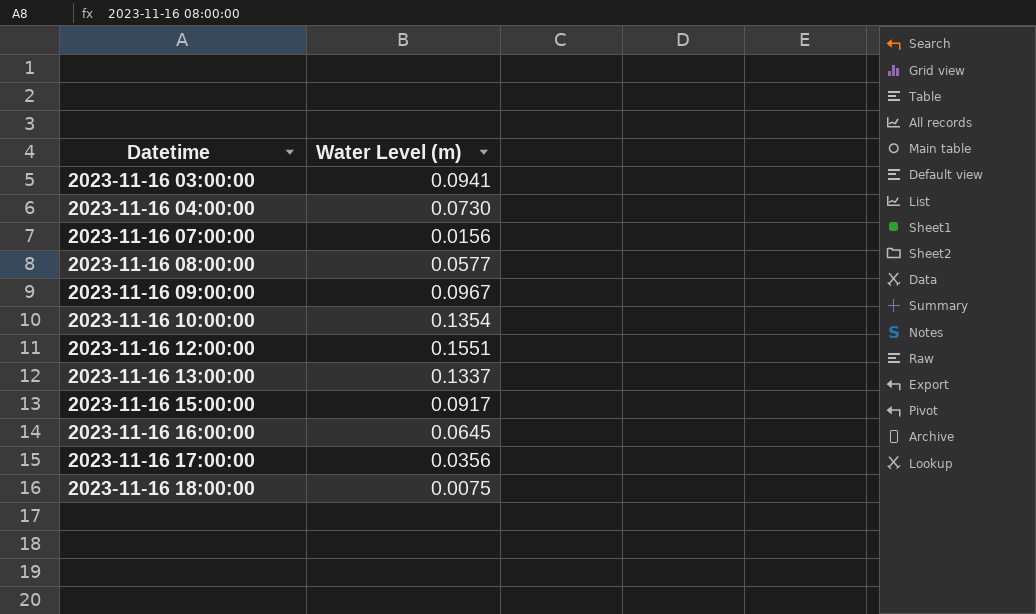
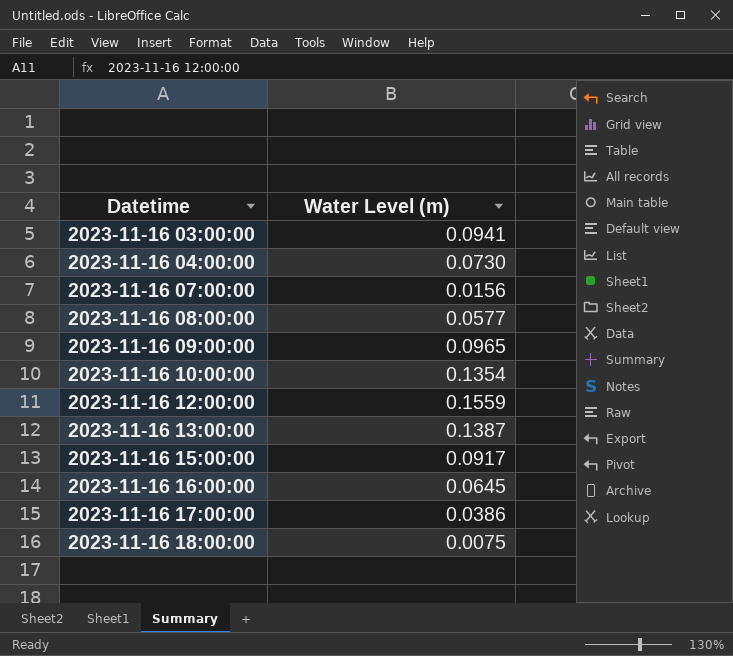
2023-11-16 09:00:00 | Water Level (m): 0.0967 -> 0.0965
2023-11-16 12:00:00 | Water Level (m): 0.1551 -> 0.1559
2023-11-16 13:00:00 | Water Level (m): 0.1337 -> 0.1387
2023-11-16 17:00:00 | Water Level (m): 0.0356 -> 0.0386

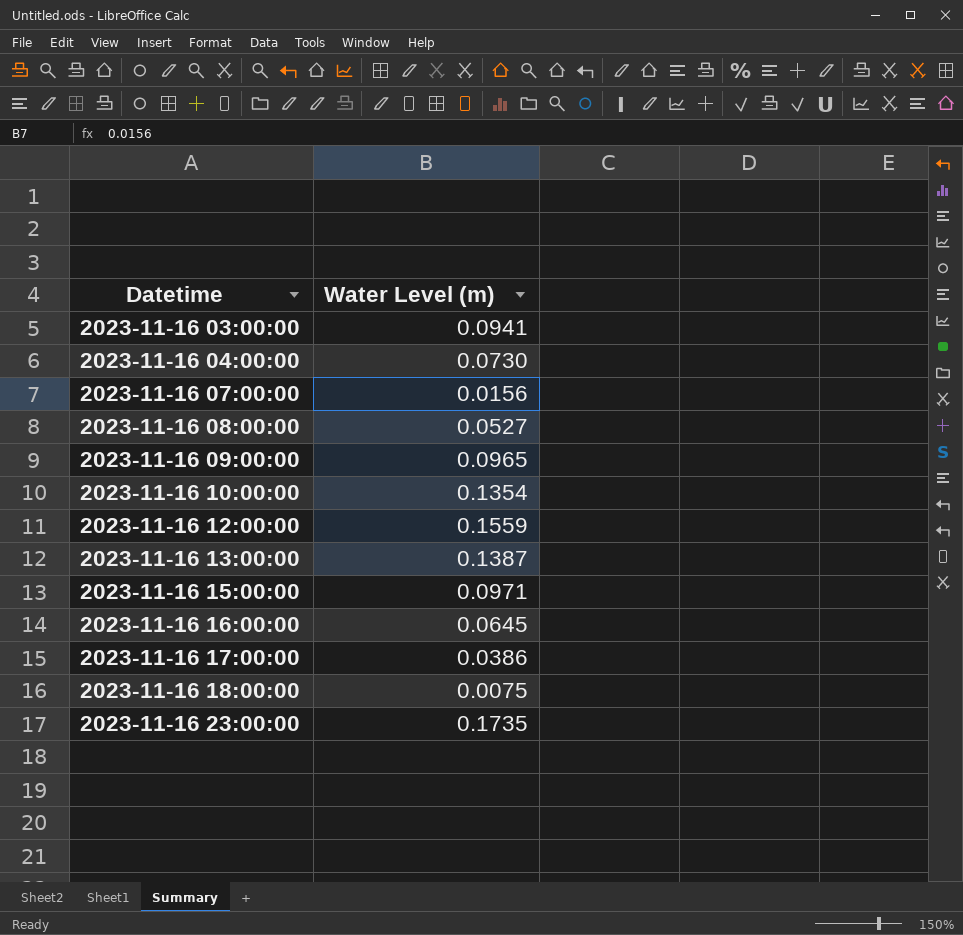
2023-11-16 08:00:00 | Water Level (m): 0.0577 -> 0.0527
2023-11-16 15:00:00 | Water Level (m): 0.0917 -> 0.0971
row 2023-11-16 23:00:00: none -> 0.1735

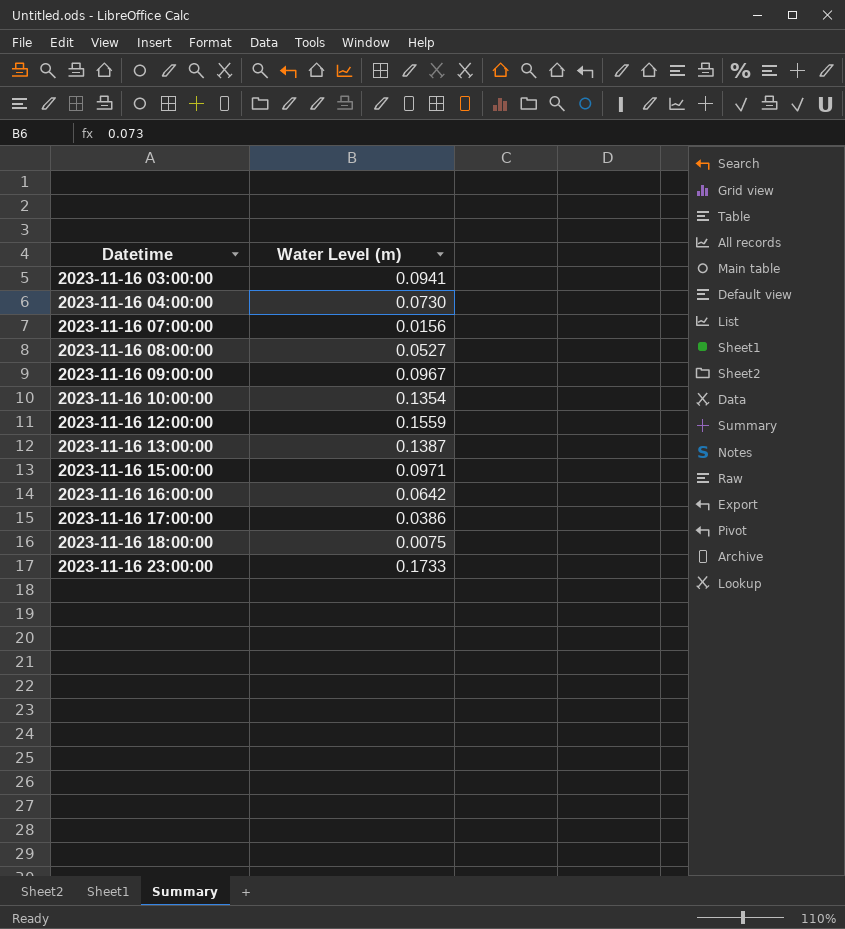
2023-11-16 09:00:00 | Water Level (m): 0.0965 -> 0.0967
2023-11-16 16:00:00 | Water Level (m): 0.0645 -> 0.0642
2023-11-16 23:00:00 | Water Level (m): 0.1735 -> 0.1733

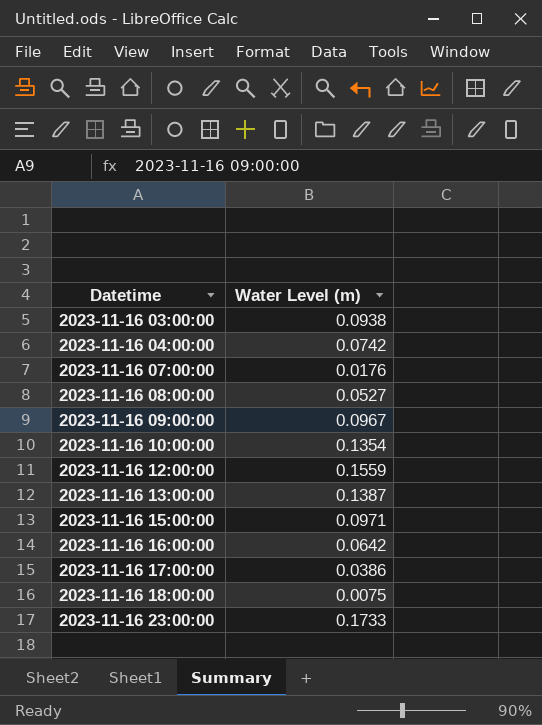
2023-11-16 03:00:00 | Water Level (m): 0.0941 -> 0.0938
2023-11-16 04:00:00 | Water Level (m): 0.0730 -> 0.0742
2023-11-16 07:00:00 | Water Level (m): 0.0156 -> 0.0176

